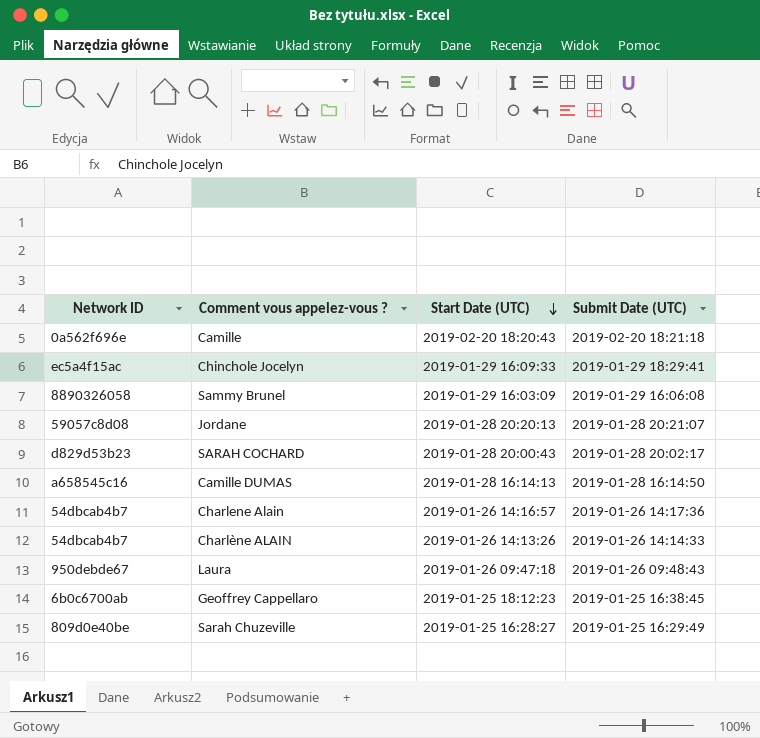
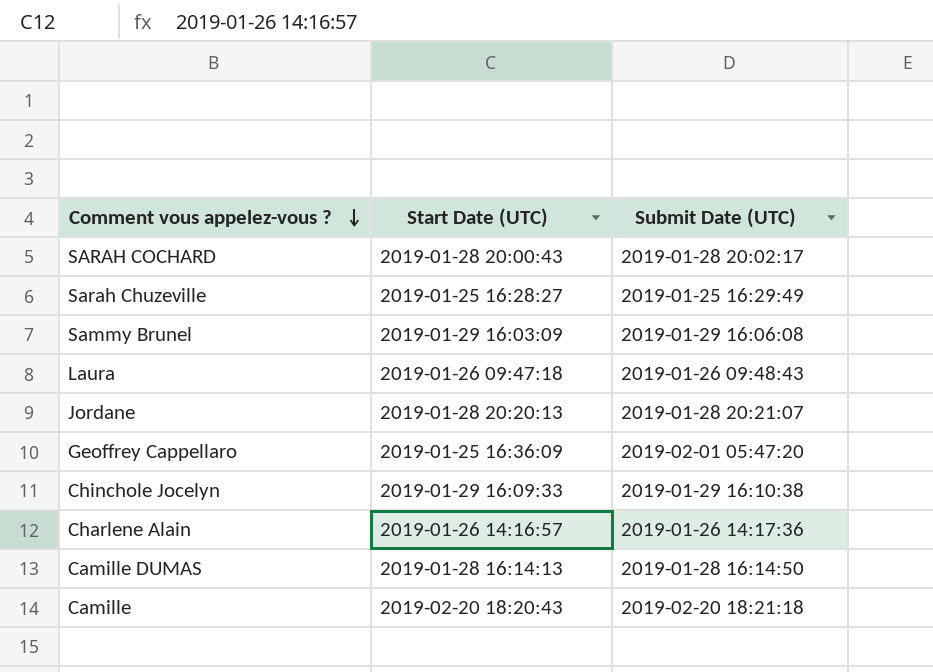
row order: Start Date (UTC) descending -> Comment vous appelez-vous ? descending
column Network ID | position: 1 -> none
row Charlène ALAIN: 54dbcab4b7 | 2019-01-26 14:13:26 | 2019-01-26 14:14:33 -> none
Geoffrey Cappellaro | Start Date (UTC): 2019-01-25 18:12:23 -> 2019-01-25 16:36:09
Geoffrey Cappellaro | Submit Date (UTC): 2019-01-25 16:38:45 -> 2019-02-01 05:47:20
Chinchole Jocelyn | Submit Date (UTC): 2019-01-29 18:29:41 -> 2019-01-29 16:10:38

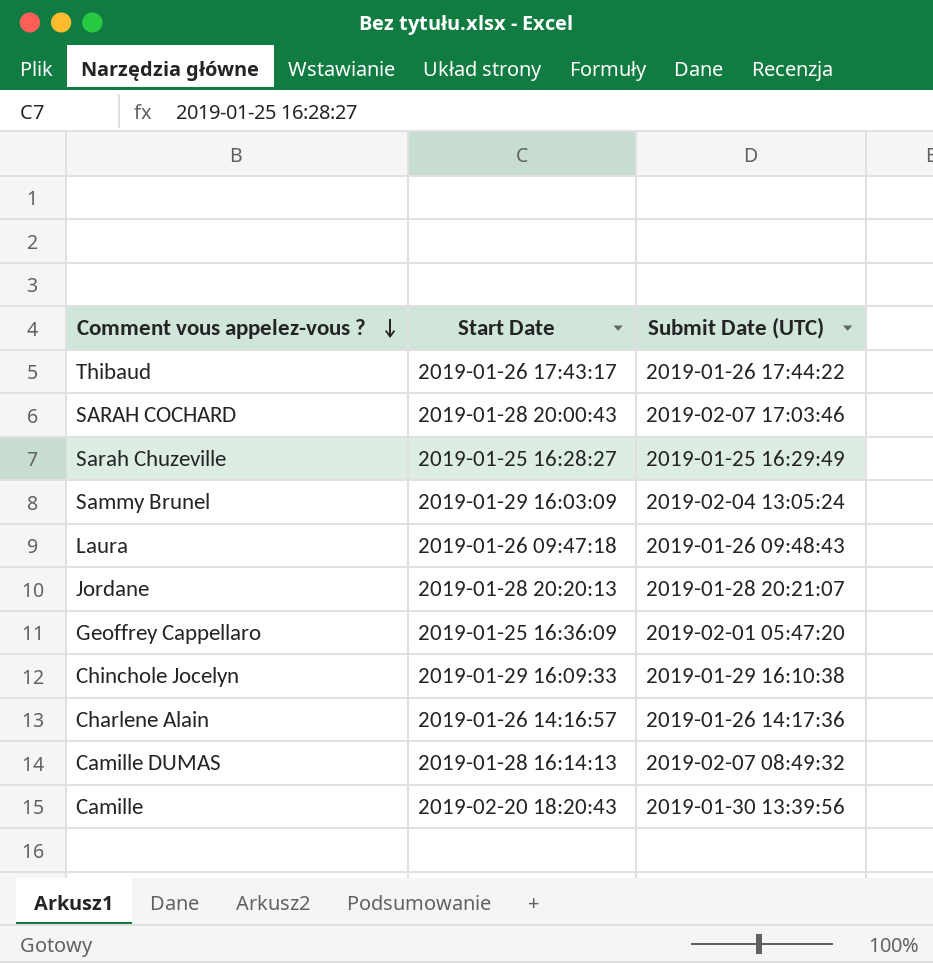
column name: Start Date (UTC) -> Start Date
row Thibaud: none -> 2019-01-26 17:43:17 | 2019-01-26 17:44:22
SARAH COCHARD | Submit Date (UTC): 2019-01-28 20:02:17 -> 2019-02-07 17:03:46
Sammy Brunel | Submit Date (UTC): 2019-01-29 16:06:08 -> 2019-02-04 13:05:24
Camille DUMAS | Submit Date (UTC): 2019-01-28 16:14:50 -> 2019-02-07 08:49:32
Camille | Submit Date (UTC): 2019-02-20 18:21:18 -> 2019-01-30 13:39:56

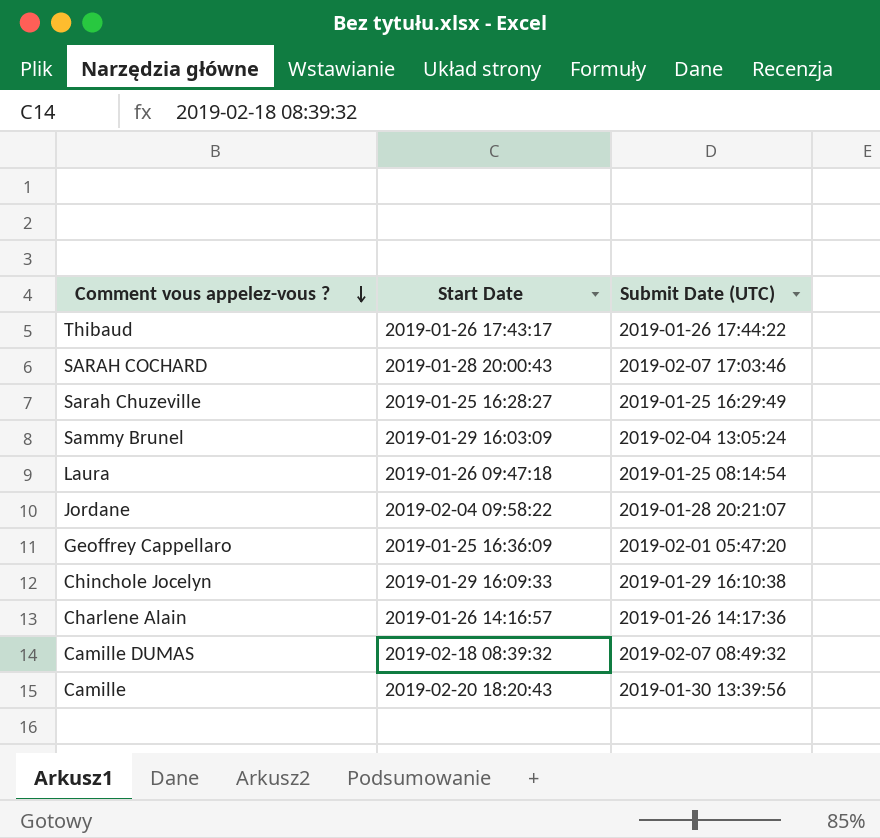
Laura | Submit Date (UTC): 2019-01-26 09:48:43 -> 2019-01-25 08:14:54
Jordane | Start Date: 2019-01-28 20:20:13 -> 2019-02-04 09:58:22
Camille DUMAS | Start Date: 2019-01-28 16:14:13 -> 2019-02-18 08:39:32

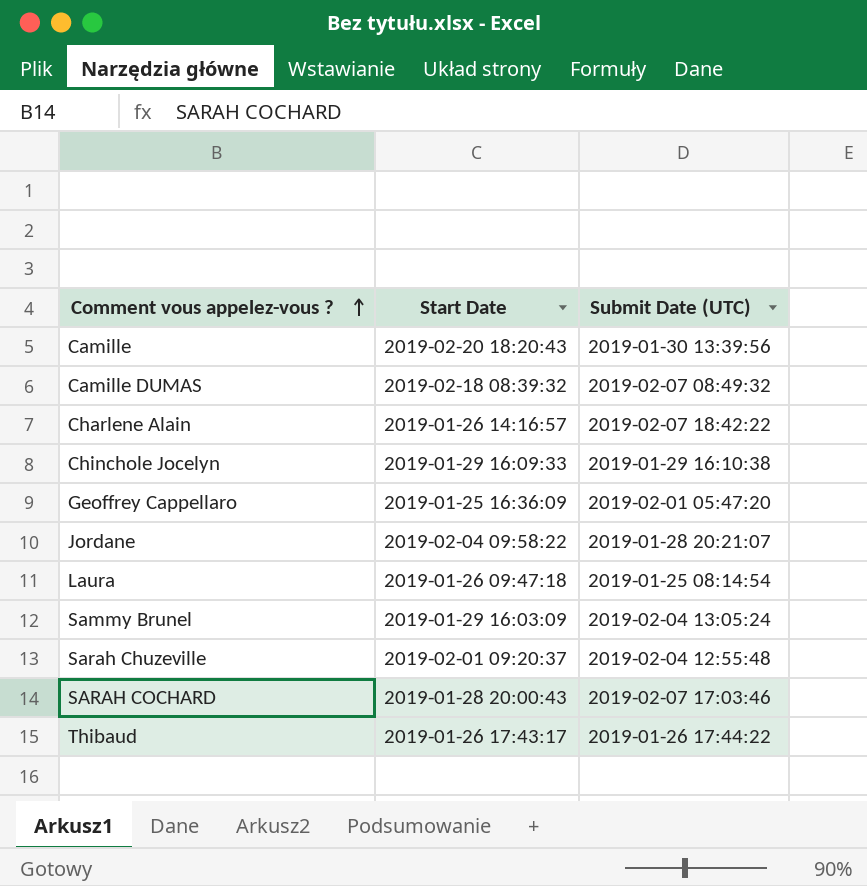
row order: Comment vous appelez-vous ? descending -> Comment vous appelez-vous ? ascending
Charlene Alain | Submit Date (UTC): 2019-01-26 14:17:36 -> 2019-02-07 18:42:22
Sarah Chuzeville | Start Date: 2019-01-25 16:28:27 -> 2019-02-01 09:20:37
Sarah Chuzeville | Submit Date (UTC): 2019-01-25 16:29:49 -> 2019-02-04 12:55:48

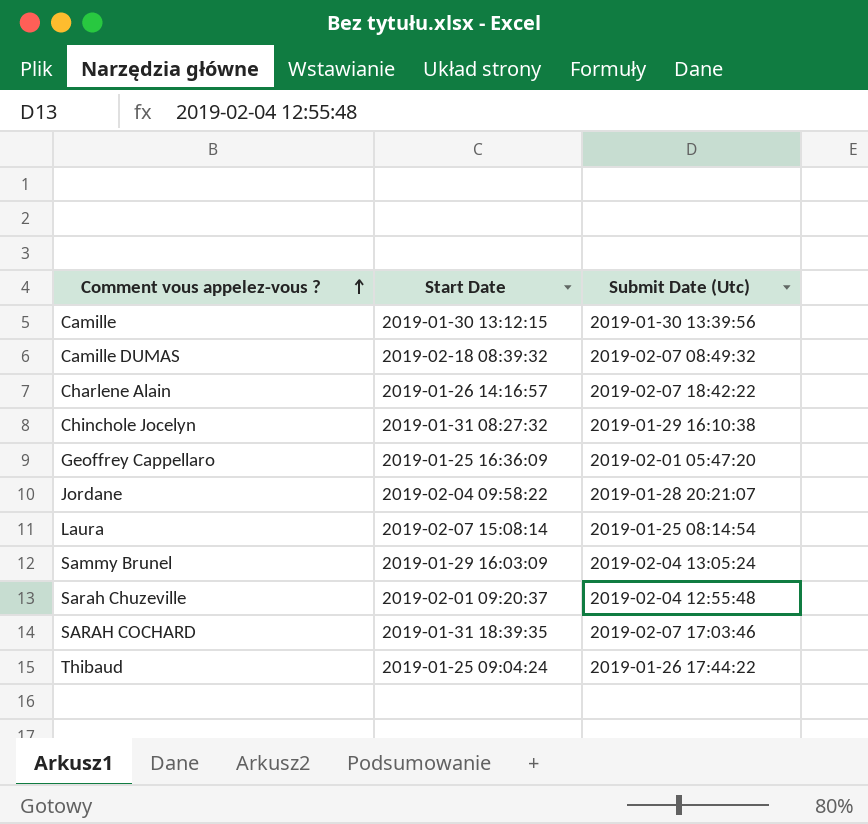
column name: Submit Date (UTC) -> Submit Date (Utc)
Camille | Start Date: 2019-02-20 18:20:43 -> 2019-01-30 13:12:15
Chinchole Jocelyn | Start Date: 2019-01-29 16:09:33 -> 2019-01-31 08:27:32
Laura | Start Date: 2019-01-26 09:47:18 -> 2019-02-07 15:08:14
SARAH COCHARD | Start Date: 2019-01-28 20:00:43 -> 2019-01-31 18:39:35
Thibaud | Start Date: 2019-01-26 17:43:17 -> 2019-01-25 09:04:24

